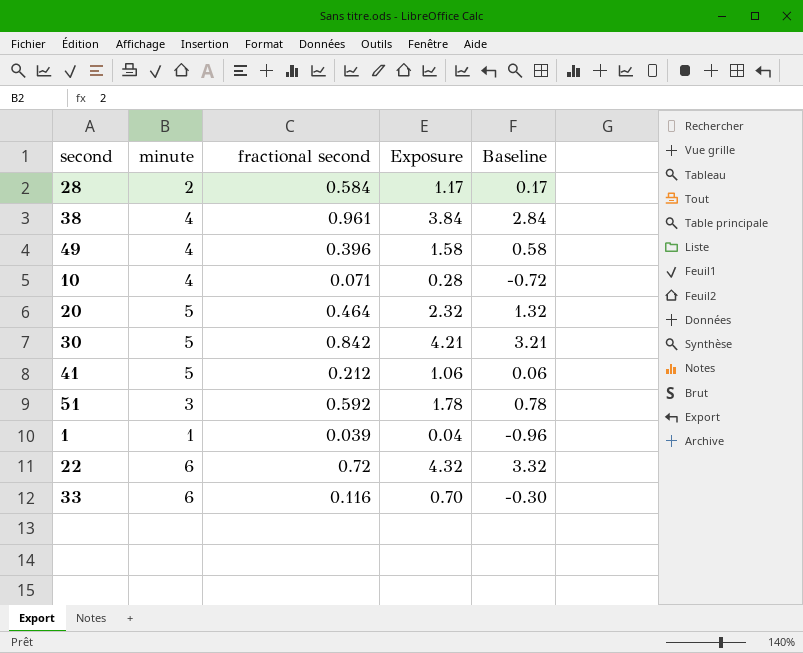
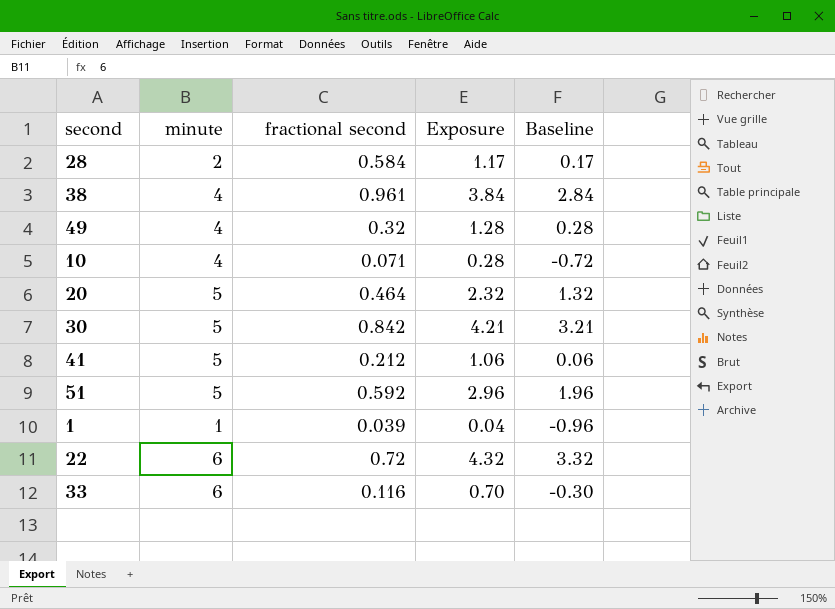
49 | fractional second: 0.396 -> 0.32
49 | Exposure: 1.58 -> 1.28
49 | Baseline: 0.58 -> 0.28
51 | minute: 3 -> 5
51 | Exposure: 1.78 -> 2.96
51 | Baseline: 0.78 -> 1.96

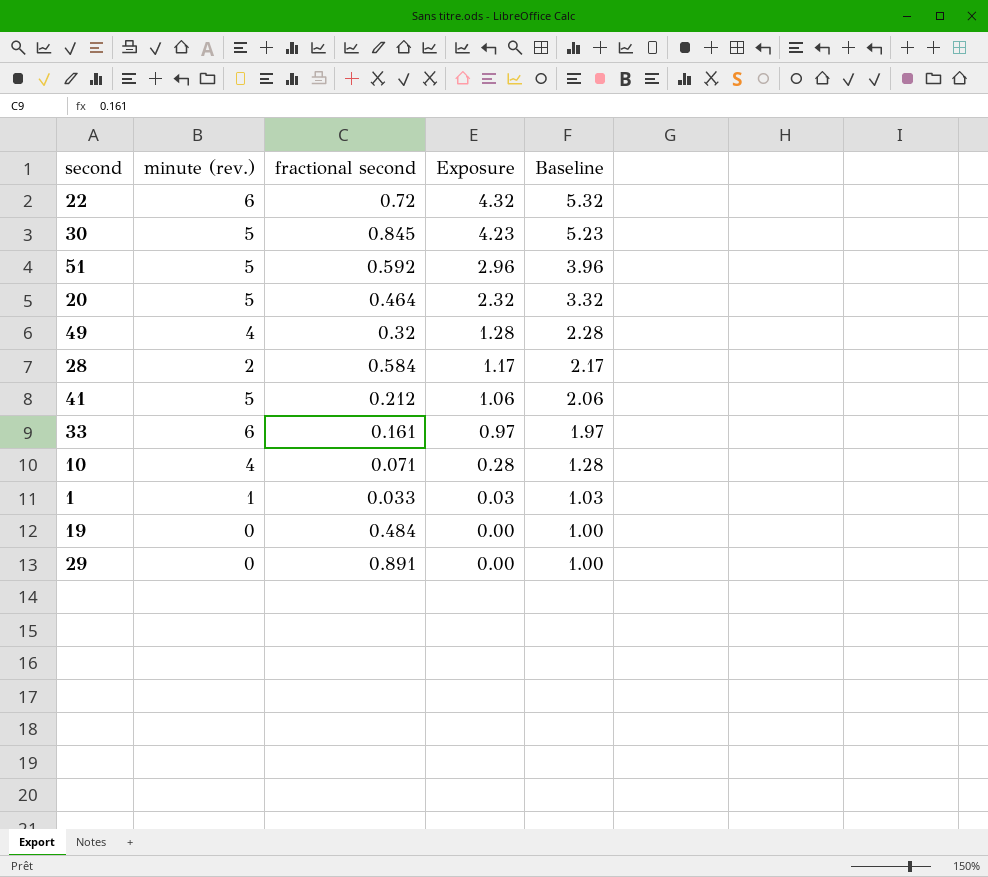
row order: none -> Exposure descending
column name: minute -> minute (rev.)
column Baseline | formula: [Exposure] - 1 -> [Exposure] + 1
row 38: 4 | 0.961 | 3.84 | 2.84 -> none
30 | fractional second: 0.842 -> 0.845
30 | Exposure: 4.21 -> 4.23
33 | fractional second: 0.116 -> 0.161
33 | Exposure: 0.70 -> 0.97
1 | fractional second: 0.039 -> 0.033
1 | Exposure: 0.04 -> 0.03
row 19: none -> 0 | 0.484 | 0.00 | 1.00
row 29: none -> 0 | 0.891 | 0.00 | 1.00

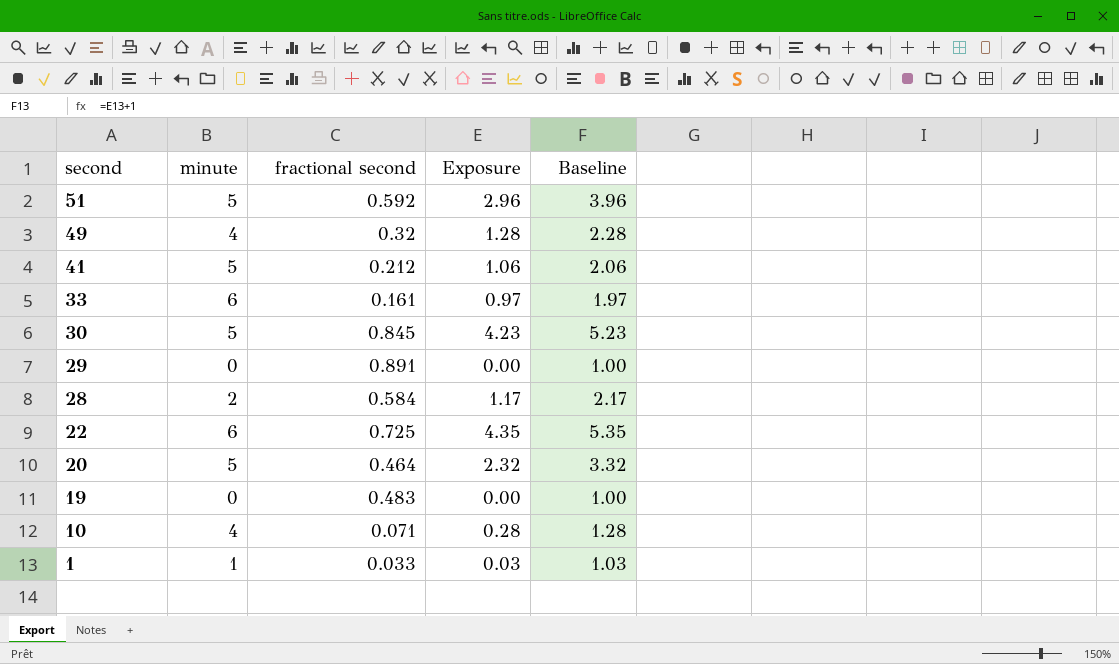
row order: Exposure descending -> second descending
column name: minute (rev.) -> minute
22 | fractional second: 0.72 -> 0.725
22 | Exposure: 4.32 -> 4.35
22 | Baseline: 5.32 -> 5.35
19 | fractional second: 0.484 -> 0.483

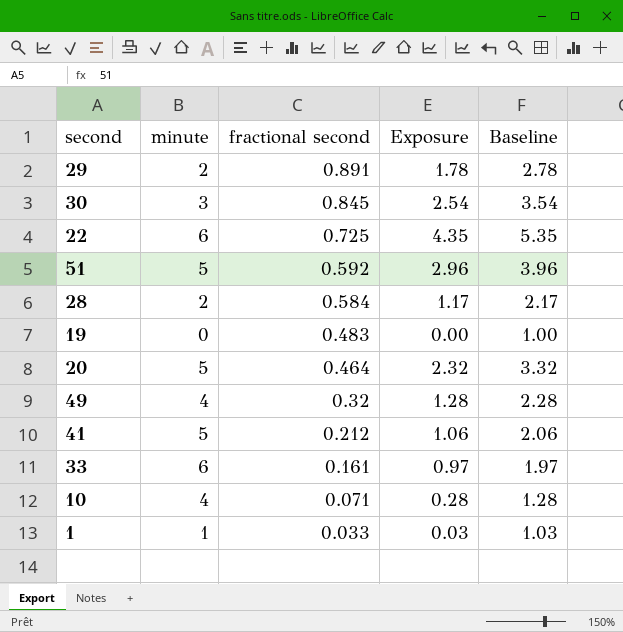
row order: second descending -> fractional second descending
29 | minute: 0 -> 2
29 | Exposure: 0.00 -> 1.78
29 | Baseline: 1.00 -> 2.78
30 | minute: 5 -> 3
30 | Exposure: 4.23 -> 2.54
30 | Baseline: 5.23 -> 3.54

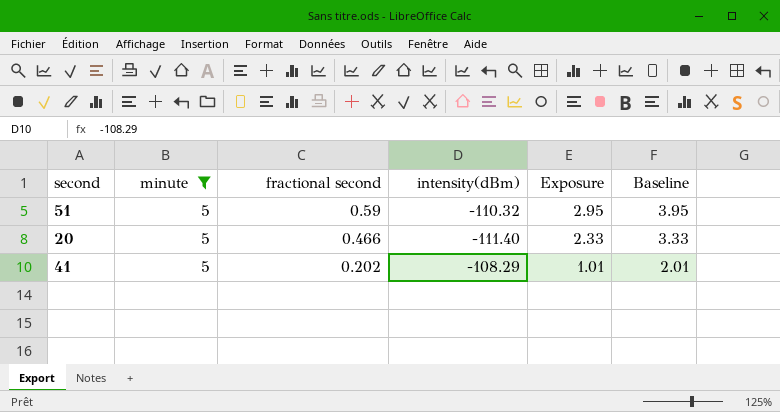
filter: none -> minute = 5
column intensity(dBm) | position: none -> 4
51 | fractional second: 0.592 -> 0.59
51 | Exposure: 2.96 -> 2.95
51 | Baseline: 3.96 -> 3.95
20 | fractional second: 0.464 -> 0.466
20 | Exposure: 2.32 -> 2.33
20 | Baseline: 3.32 -> 3.33
41 | fractional second: 0.212 -> 0.202
41 | Exposure: 1.06 -> 1.01
41 | Baseline: 2.06 -> 2.01

